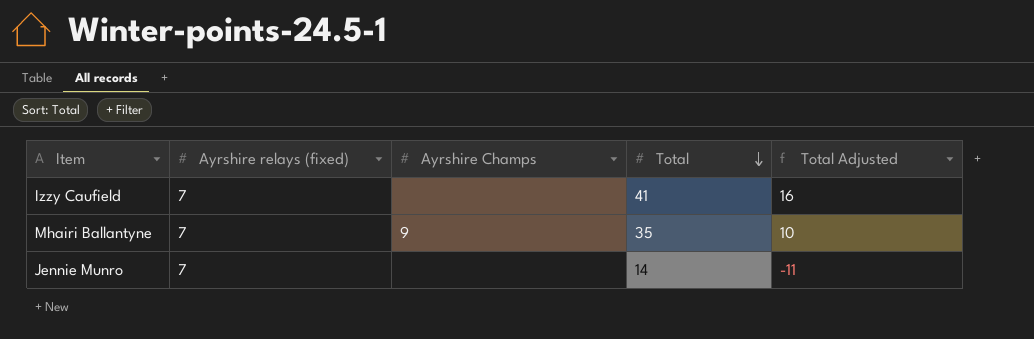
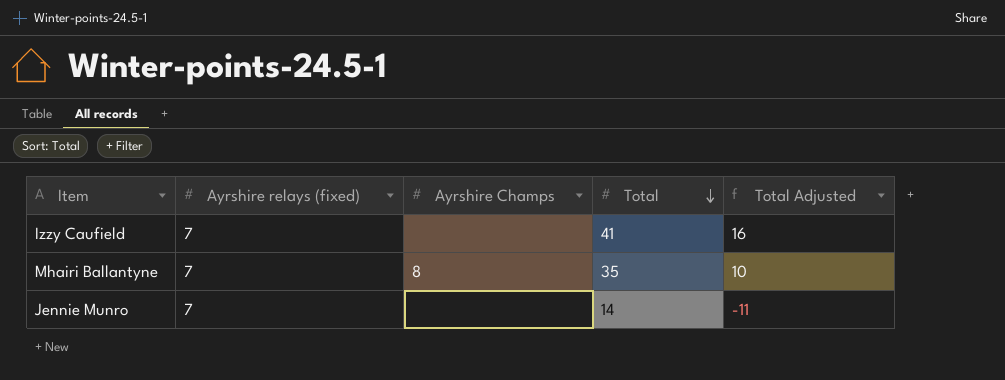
Mhairi Ballantyne | Ayrshire Champs: 9 -> 8

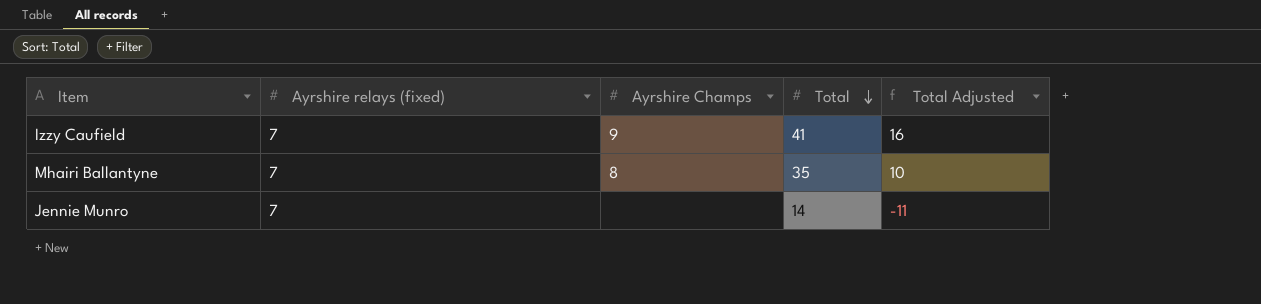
Izzy Caufield | Ayrshire Champs: none -> 9

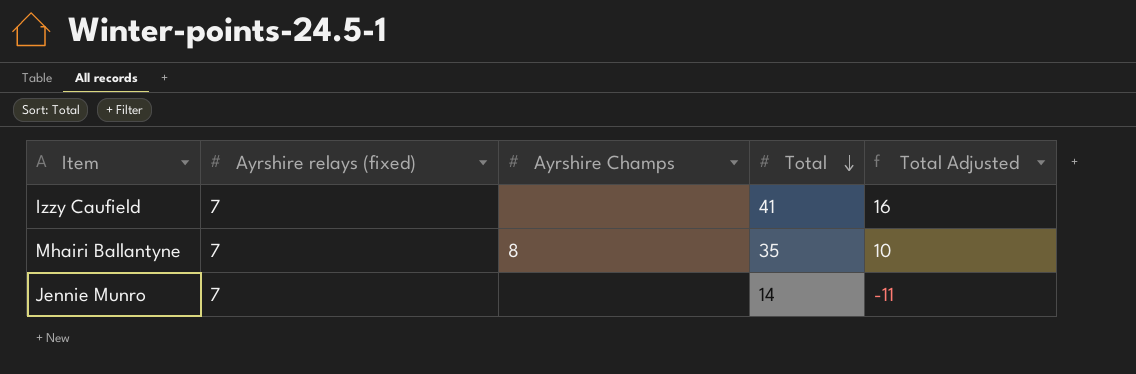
Izzy Caufield | Ayrshire Champs: 9 -> none

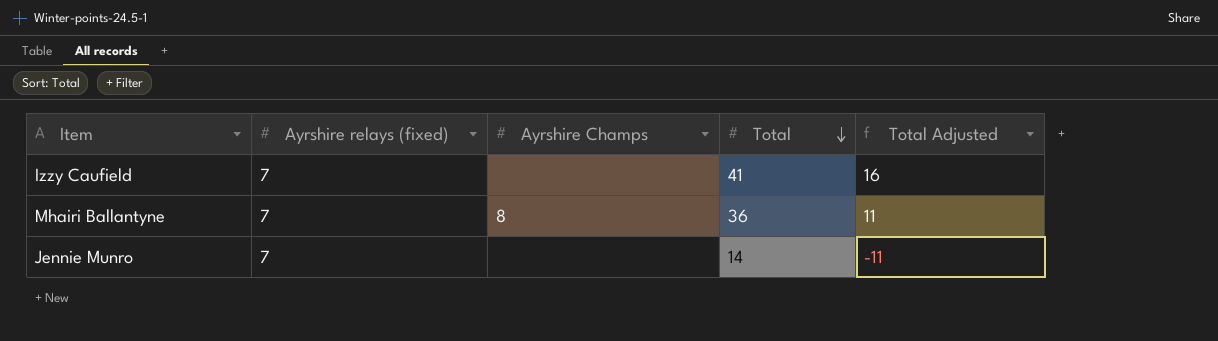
Mhairi Ballantyne | Total: 35 -> 36
Mhairi Ballantyne | Total Adjusted: 10 -> 11

